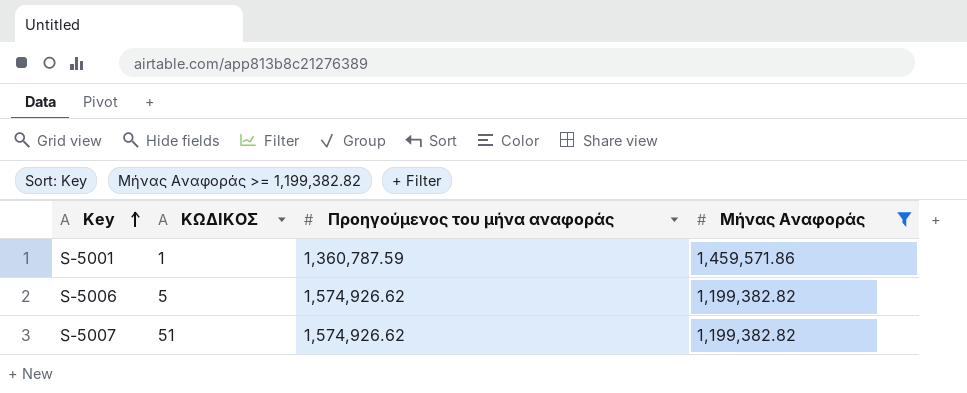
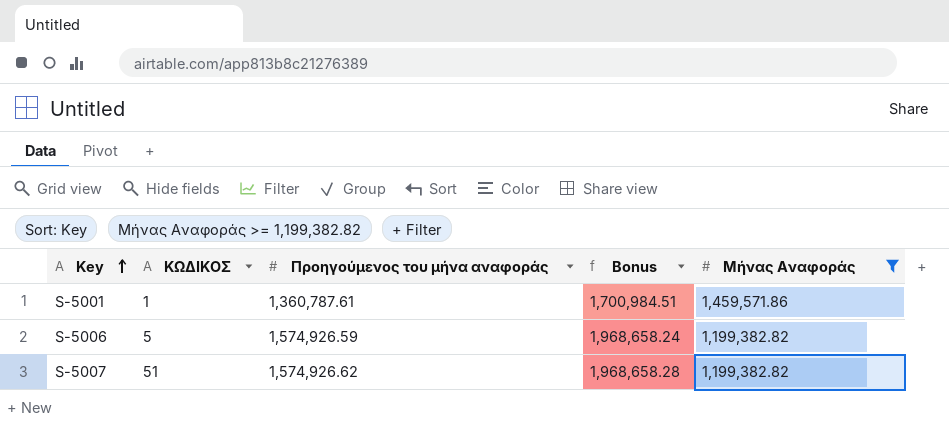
column Bonus | formula: none -> [Προηγούμενος του μήνα αναφοράς] * 1.25
S-5001 | Προηγούμενος του μήνα αναφοράς: 1,360,787.59 -> 1,360,787.61
S-5006 | Προηγούμενος του μήνα αναφοράς: 1,574,926.62 -> 1,574,926.59

